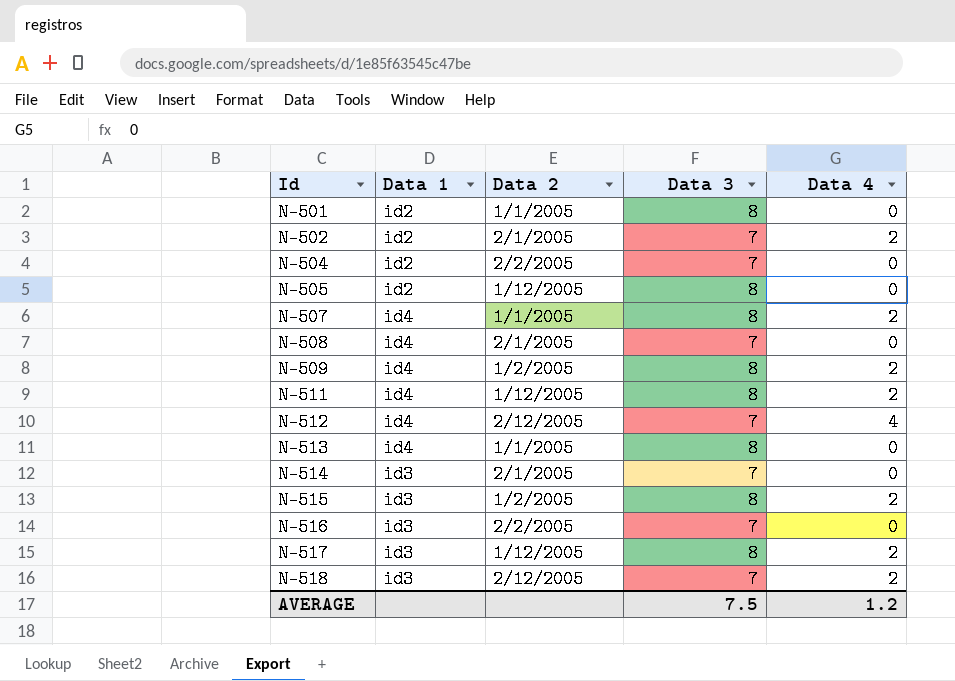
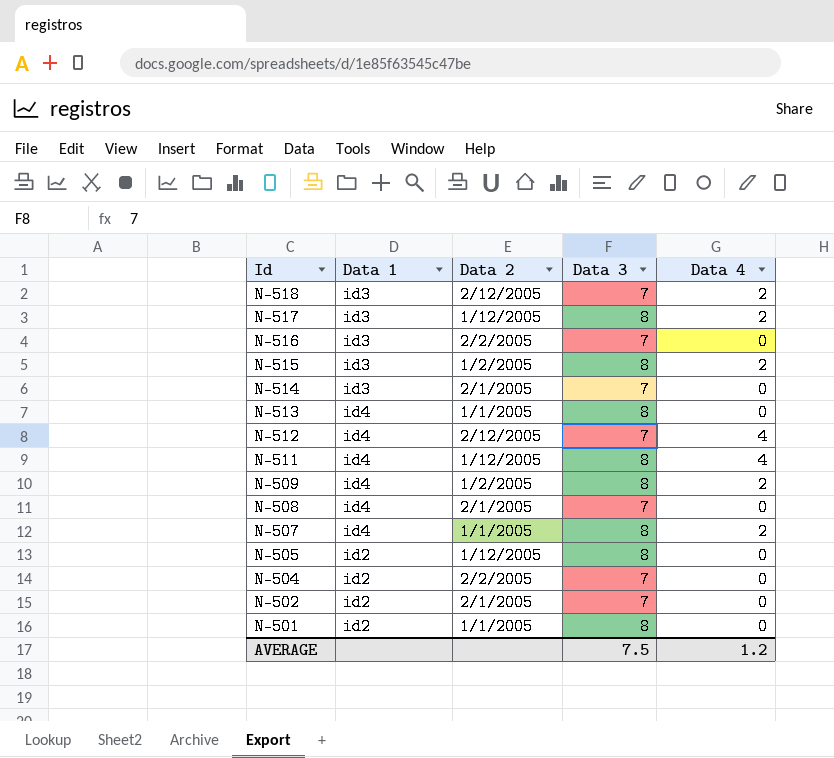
row order: Id ascending -> Id descending
N-511 | Data 4: 2 -> 4
N-502 | Data 4: 2 -> 0

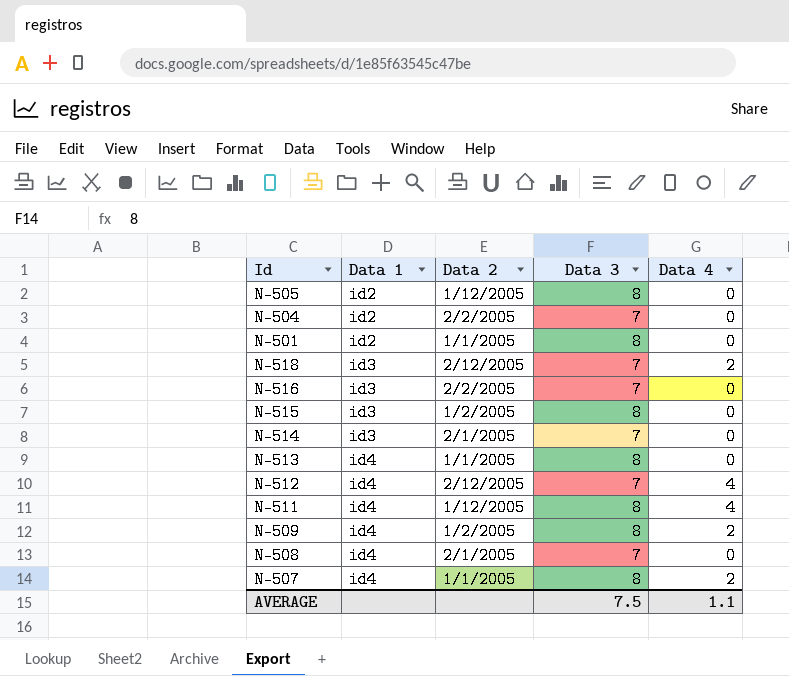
row order: Id descending -> Data 1 ascending
row N-517: id3 | 1/12/2005 | 8 | 2 -> none
row N-502: id2 | 2/1/2005 | 7 | 0 -> none
N-515 | Data 4: 2 -> 0
AVERAGE | Data 4: 1.2 -> 1.1

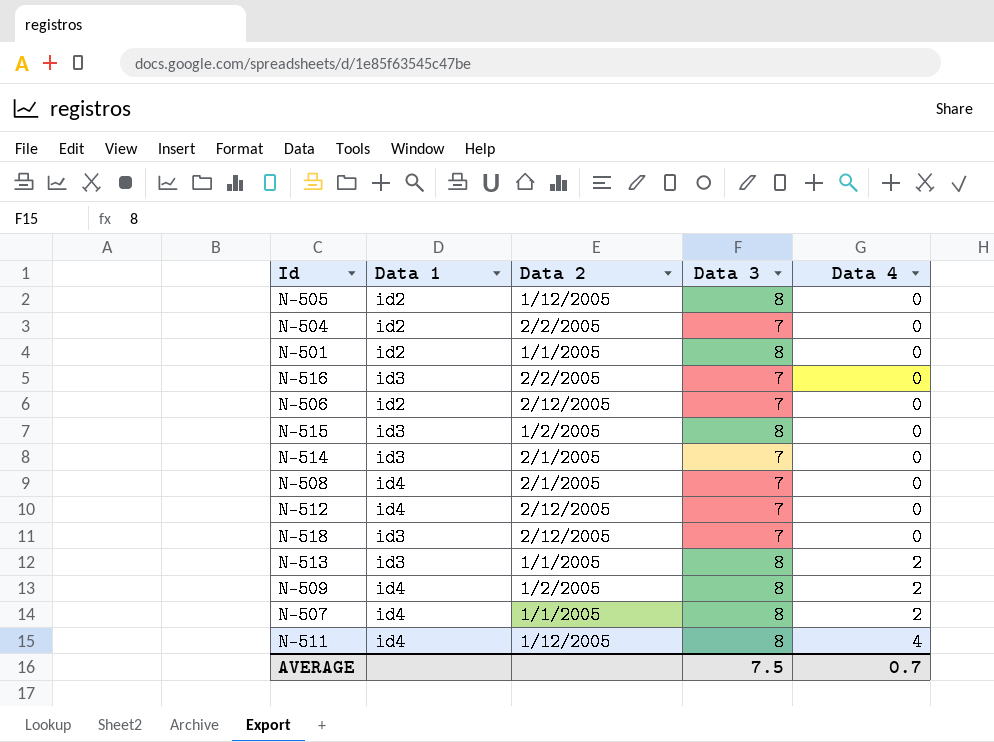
row order: Data 1 ascending -> Data 4 ascending
row N-506: none -> id2 | 2/12/2005 | 7 | 0
N-512 | Data 4: 4 -> 0
N-518 | Data 4: 2 -> 0
N-513 | Data 1: id4 -> id3
N-513 | Data 4: 0 -> 2
AVERAGE | Data 4: 1.1 -> 0.7

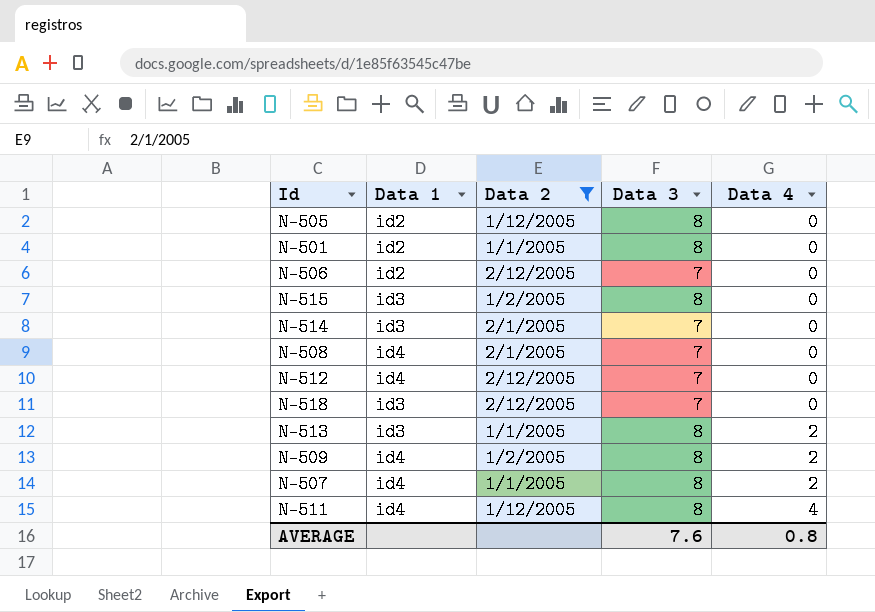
filter: none -> Data 2 != 2/2/2005
AVERAGE | Data 3: 7.5 -> 7.6
AVERAGE | Data 4: 0.7 -> 0.8

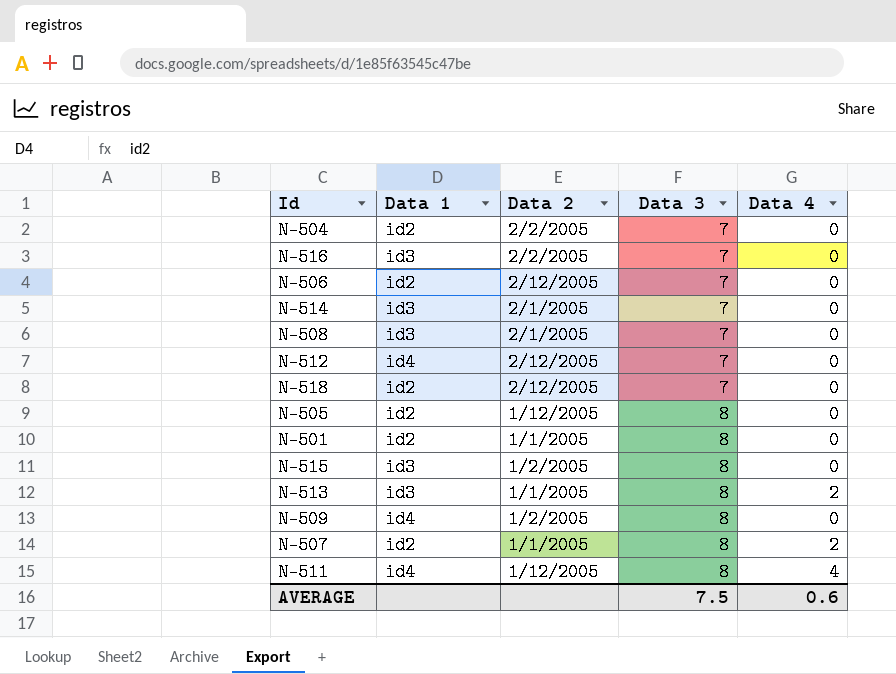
filter: Data 2 != 2/2/2005 -> none
row order: Data 4 ascending -> Data 3 ascending
N-508 | Data 1: id4 -> id3
N-518 | Data 1: id3 -> id2
N-509 | Data 4: 2 -> 0
N-507 | Data 1: id4 -> id2
AVERAGE | Data 3: 7.6 -> 7.5
AVERAGE | Data 4: 0.8 -> 0.6

